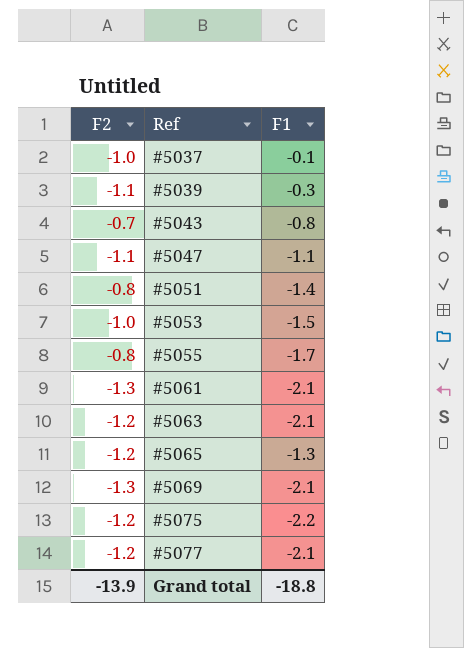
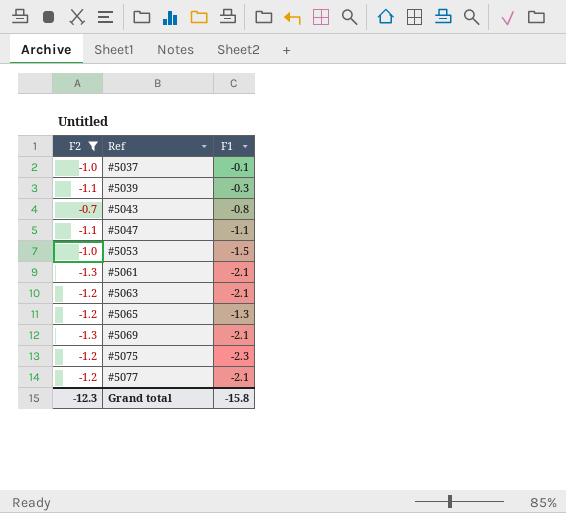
filter: none -> F2 != -0.8
#5075 | F1: -2.2 -> -2.3
Grand total | F2: -13.9 -> -12.3
Grand total | F1: -18.8 -> -15.8

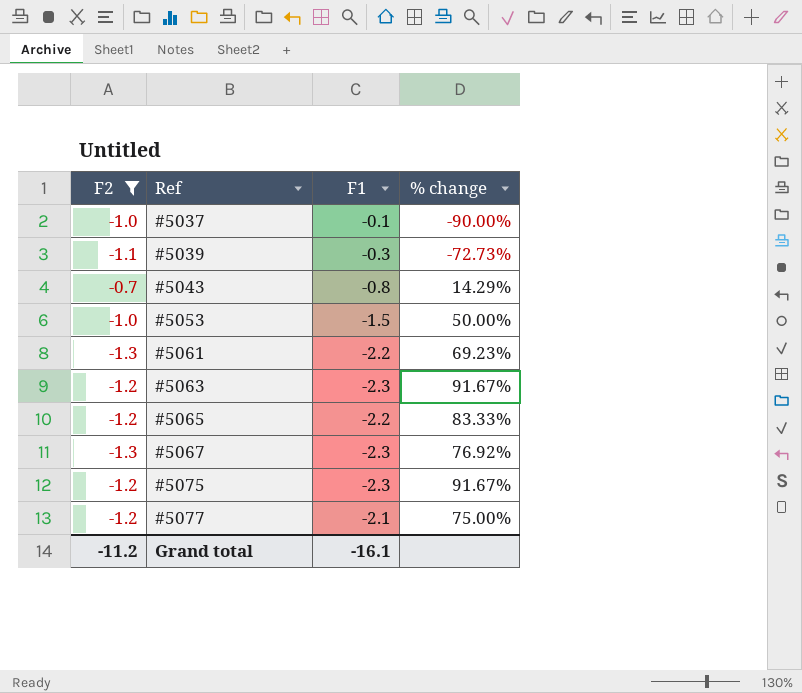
column % change | formula: none -> ([F1] - [F2]) / [F2]
row #5047: -1.1 | -1.1 -> none
row #5069: -1.3 | -2.1 -> none
#5061 | F1: -2.1 -> -2.2
#5063 | F1: -2.1 -> -2.3
#5065 | F1: -1.3 -> -2.2
row #5067: none -> -1.3 | -2.3 | 76.92%
Grand total | F2: -12.3 -> -11.2
Grand total | F1: -15.8 -> -16.1

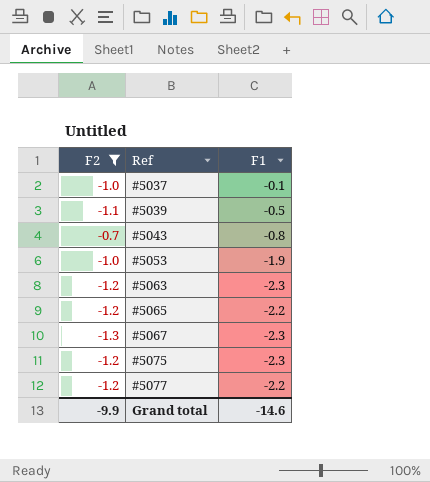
column % change | formula: ([F1] - [F2]) / [F2] -> none
row #5061: -1.3 | -2.2 | 69.23% -> none
#5039 | F1: -0.3 -> -0.5
#5053 | F1: -1.5 -> -1.9
#5077 | F1: -2.1 -> -2.2
Grand total | F2: -11.2 -> -9.9
Grand total | F1: -16.1 -> -14.6

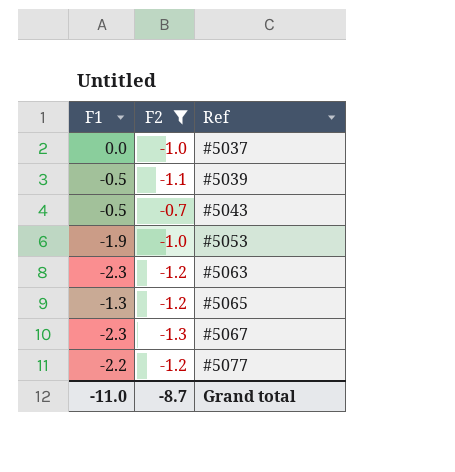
column F1 | position: 3 -> 1
row #5075: -1.2 | -2.3 -> none
#5037 | F1: -0.1 -> 0.0
#5043 | F1: -0.8 -> -0.5
#5065 | F1: -2.2 -> -1.3
Grand total | F1: -14.6 -> -11.0
Grand total | F2: -9.9 -> -8.7

